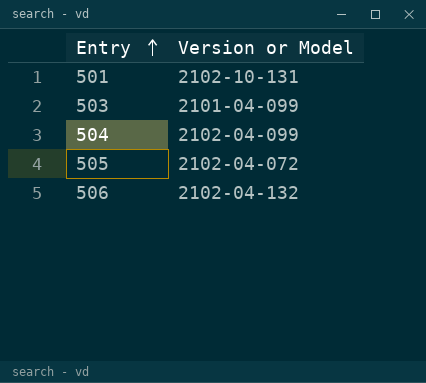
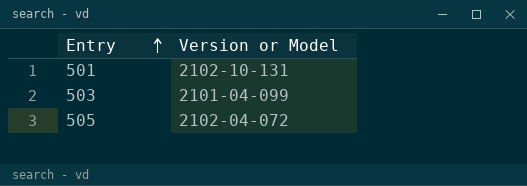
row 504: 2102-04-099 -> none
row 506: 2102-04-132 -> none

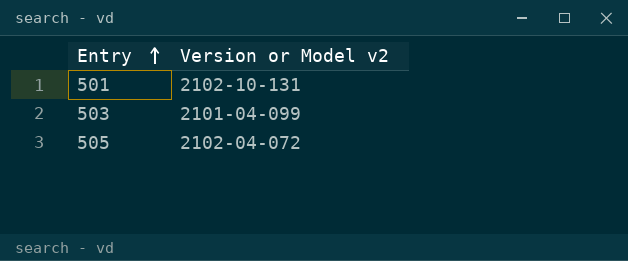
column name: Version or Model -> Version or Model v2

